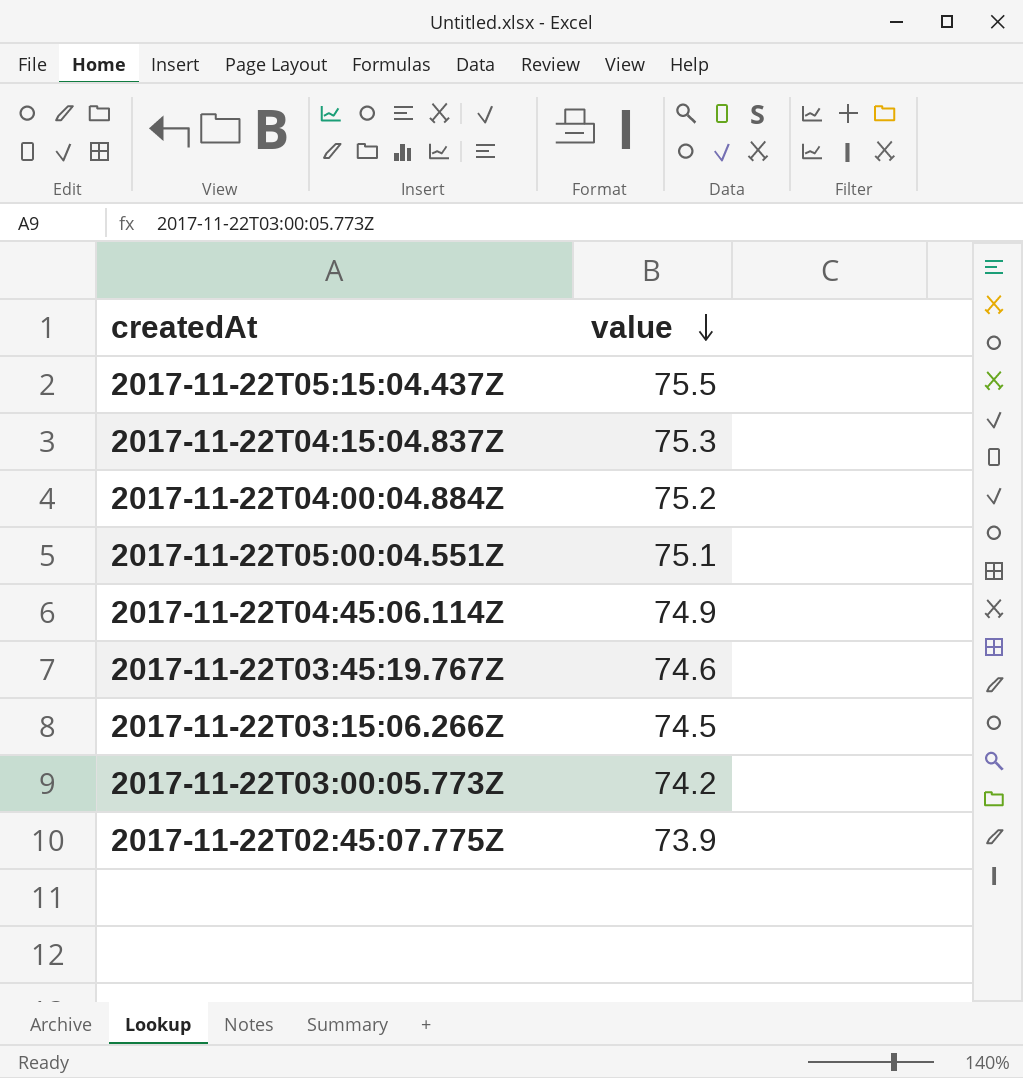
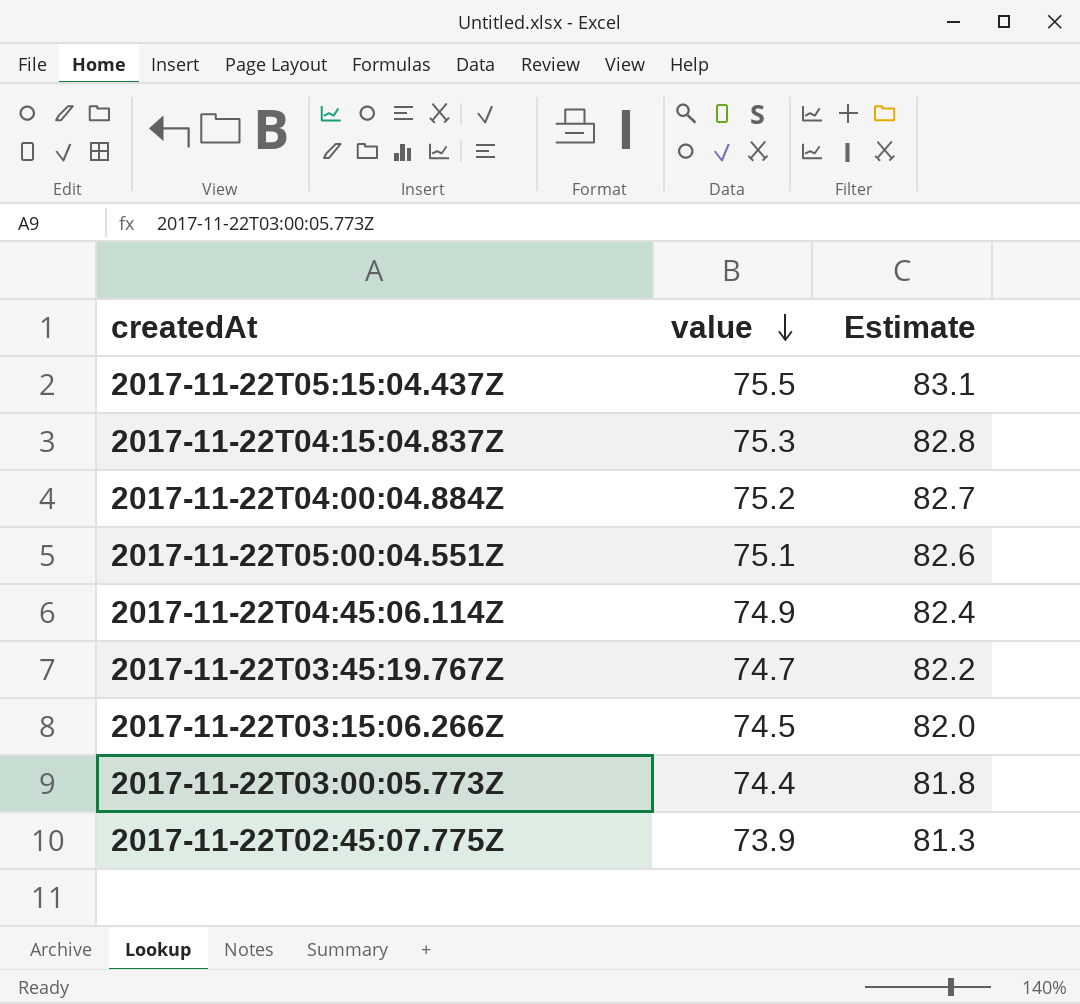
column Estimate | formula: none -> [value] * 1.1
2017-11-22T03:45:19.767Z | value: 74.6 -> 74.7
2017-11-22T03:00:05.773Z | value: 74.2 -> 74.4

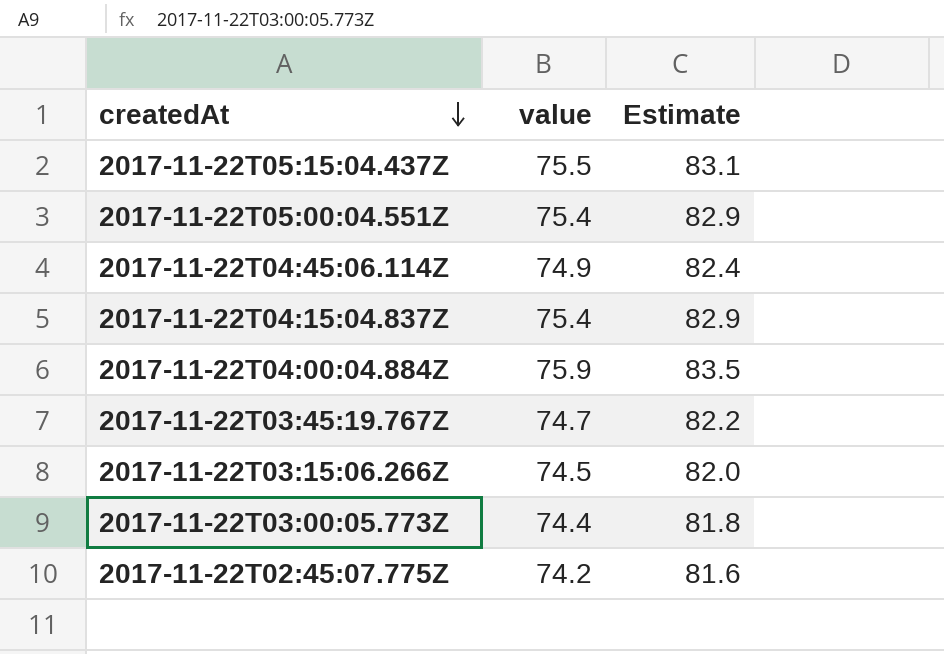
row order: value descending -> createdAt descending
2017-11-22T05:00:04.551Z | value: 75.1 -> 75.4
2017-11-22T05:00:04.551Z | Estimate: 82.6 -> 82.9
2017-11-22T04:15:04.837Z | value: 75.3 -> 75.4
2017-11-22T04:15:04.837Z | Estimate: 82.8 -> 82.9
2017-11-22T04:00:04.884Z | value: 75.2 -> 75.9
2017-11-22T04:00:04.884Z | Estimate: 82.7 -> 83.5
2017-11-22T02:45:07.775Z | value: 73.9 -> 74.2
2017-11-22T02:45:07.775Z | Estimate: 81.3 -> 81.6

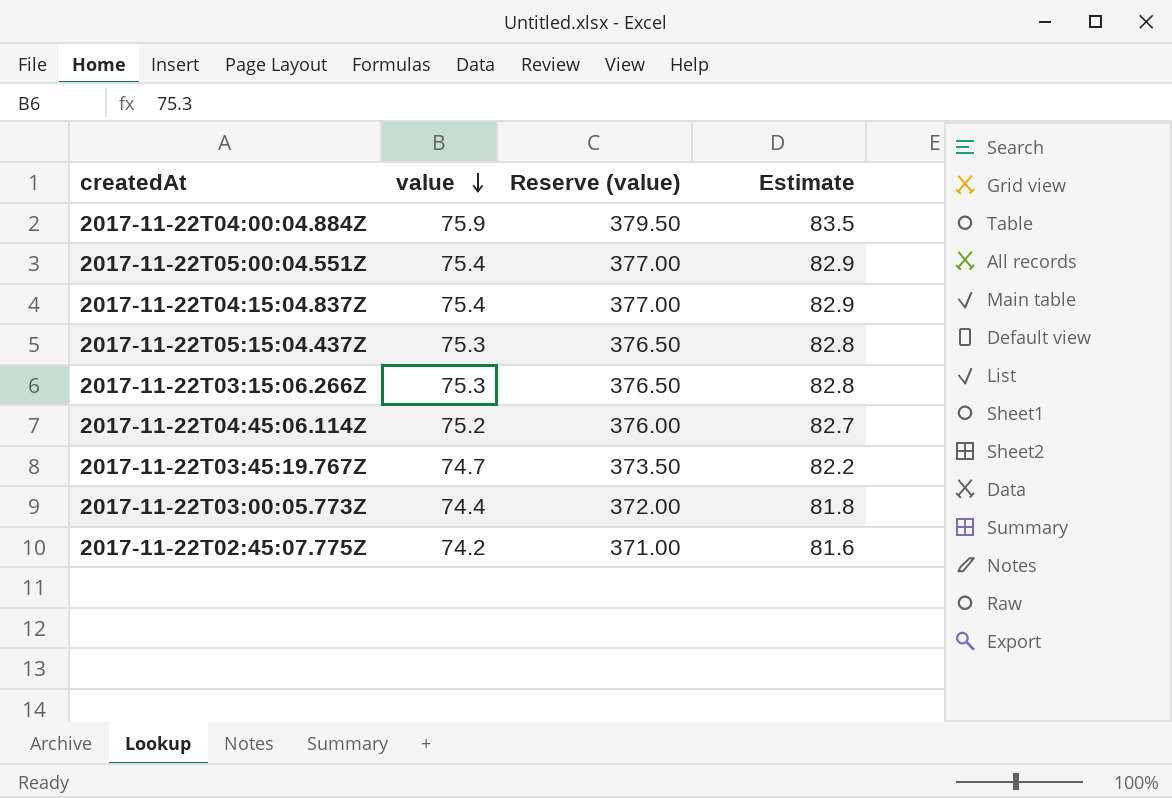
row order: createdAt descending -> value descending
column Reserve (value) | formula: none -> [value] * 5
2017-11-22T05:15:04.437Z | value: 75.5 -> 75.3
2017-11-22T05:15:04.437Z | Estimate: 83.1 -> 82.8
2017-11-22T03:15:06.266Z | value: 74.5 -> 75.3
2017-11-22T03:15:06.266Z | Estimate: 82.0 -> 82.8
2017-11-22T04:45:06.114Z | value: 74.9 -> 75.2
2017-11-22T04:45:06.114Z | Estimate: 82.4 -> 82.7

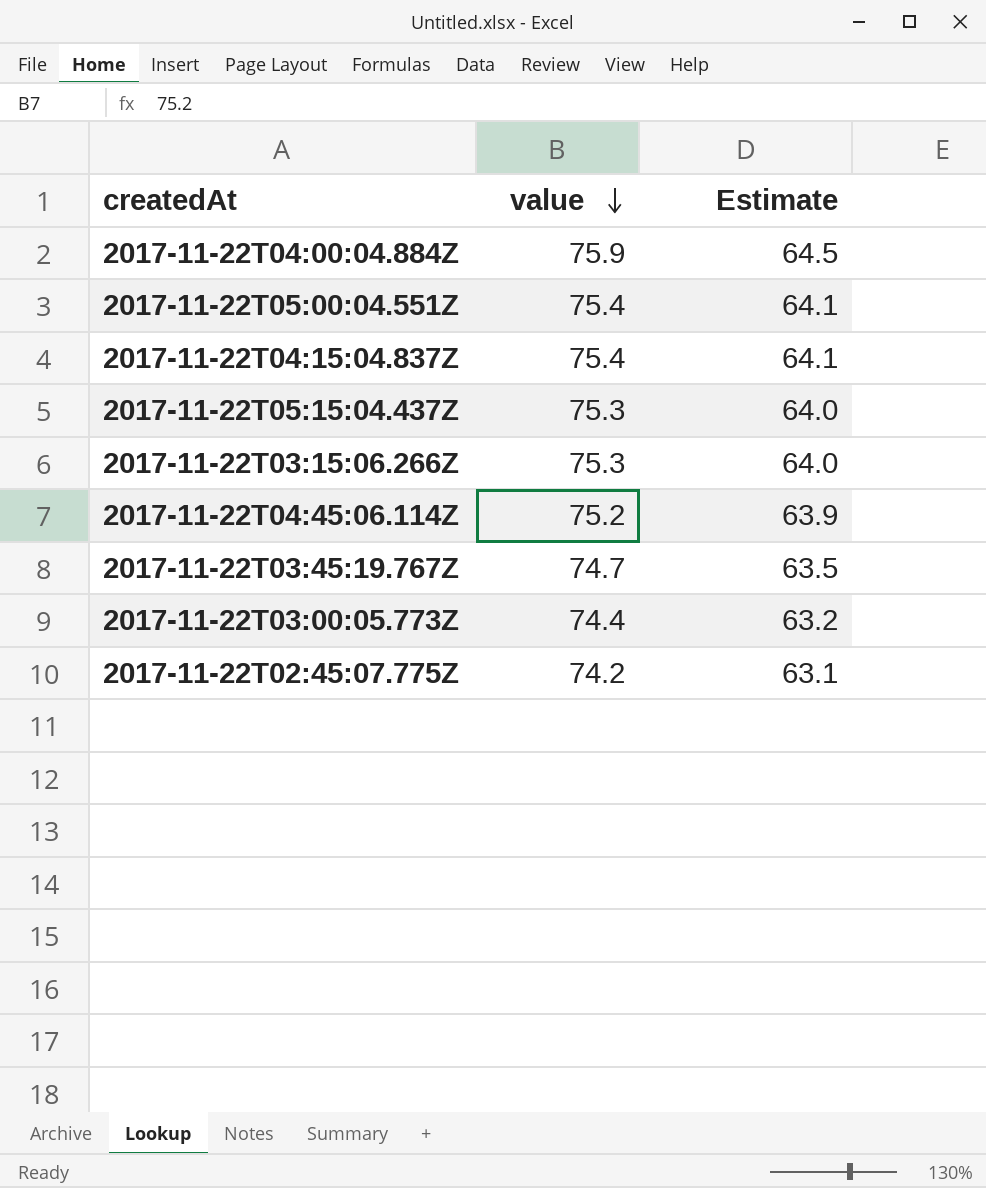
column Reserve (value) | formula: [value] * 5 -> none
column Estimate | formula: [value] * 1.1 -> [value] * 0.85

